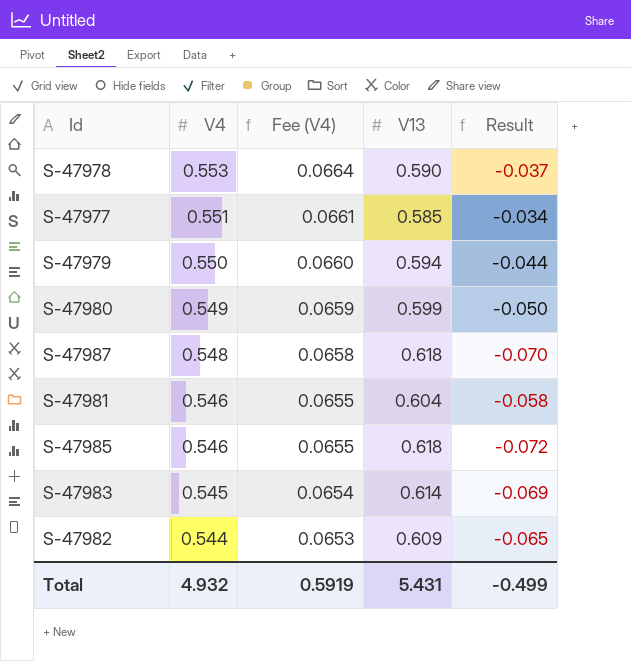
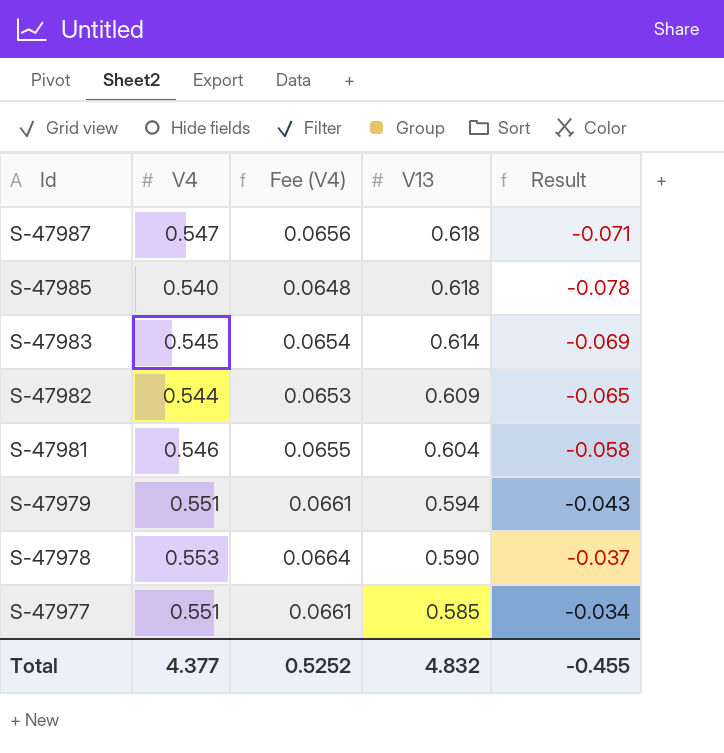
row order: V4 descending -> Id descending
row S-47980: 0.549 | 0.0659 | 0.599 | -0.050 -> none
S-47987 | V4: 0.548 -> 0.547
S-47987 | Fee (V4): 0.0658 -> 0.0656
S-47987 | Result: -0.070 -> -0.071
S-47985 | V4: 0.546 -> 0.540
S-47985 | Fee (V4): 0.0655 -> 0.0648
S-47985 | Result: -0.072 -> -0.078
S-47979 | V4: 0.550 -> 0.551
S-47979 | Fee (V4): 0.0660 -> 0.0661
S-47979 | Result: -0.044 -> -0.043
Total | V4: 4.932 -> 4.377
Total | Fee (V4): 0.5919 -> 0.5252
Total | V13: 5.431 -> 4.832
Total | Result: -0.499 -> -0.455

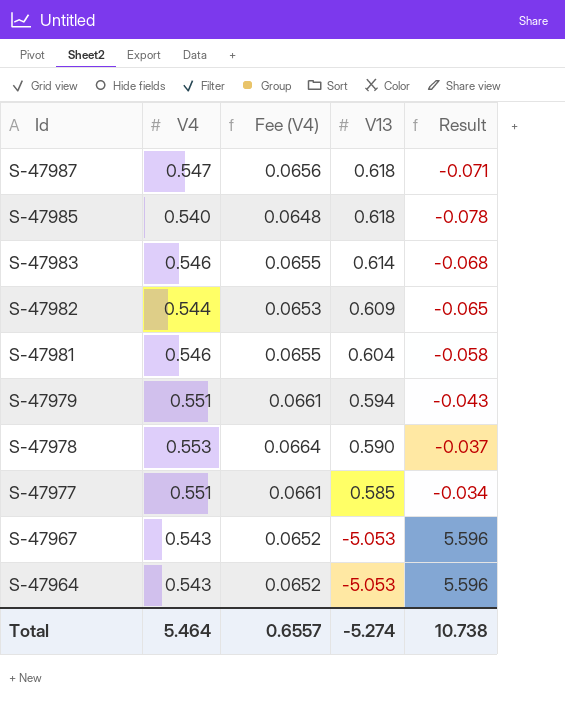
S-47983 | V4: 0.545 -> 0.546
S-47983 | Fee (V4): 0.0654 -> 0.0655
S-47983 | Result: -0.069 -> -0.068
row S-47967: none -> 0.543 | 0.0652 | -5.053 | 5.596
row S-47964: none -> 0.543 | 0.0652 | -5.053 | 5.596
Total | V4: 4.377 -> 5.464
Total | Fee (V4): 0.5252 -> 0.6557
Total | V13: 4.832 -> -5.274
Total | Result: -0.455 -> 10.738

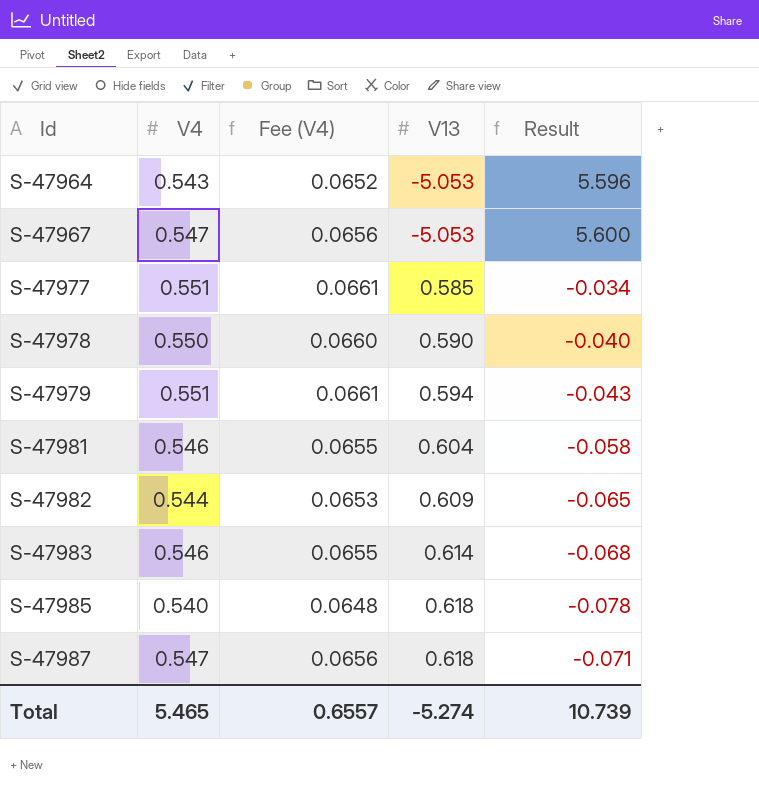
row order: Id descending -> Id ascending
S-47967 | V4: 0.543 -> 0.547
S-47967 | Fee (V4): 0.0652 -> 0.0656
S-47967 | Result: 5.596 -> 5.600
S-47978 | V4: 0.553 -> 0.550
S-47978 | Fee (V4): 0.0664 -> 0.0660
S-47978 | Result: -0.037 -> -0.040
Total | V4: 5.464 -> 5.465
Total | Result: 10.738 -> 10.739

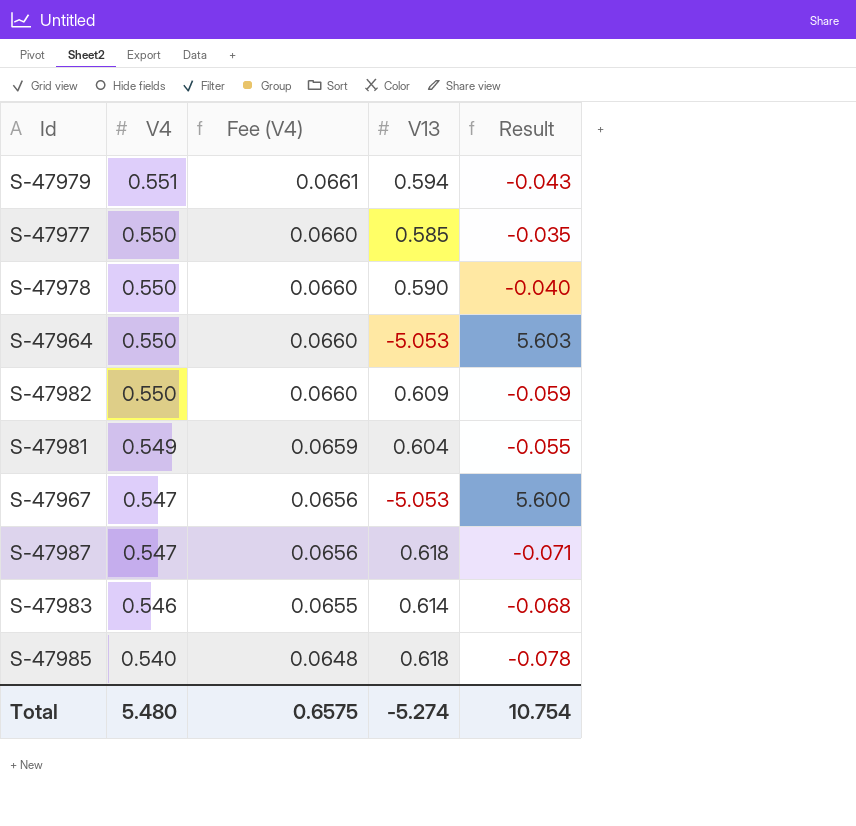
row order: Id ascending -> V4 descending
S-47977 | V4: 0.551 -> 0.550
S-47977 | Fee (V4): 0.0661 -> 0.0660
S-47977 | Result: -0.034 -> -0.035
S-47964 | V4: 0.543 -> 0.550
S-47964 | Fee (V4): 0.0652 -> 0.0660
S-47964 | Result: 5.596 -> 5.603
S-47982 | V4: 0.544 -> 0.550
S-47982 | Fee (V4): 0.0653 -> 0.0660
S-47982 | Result: -0.065 -> -0.059
S-47981 | V4: 0.546 -> 0.549
S-47981 | Fee (V4): 0.0655 -> 0.0659
S-47981 | Result: -0.058 -> -0.055
Total | V4: 5.465 -> 5.480
Total | Fee (V4): 0.6557 -> 0.6575
Total | Result: 10.739 -> 10.754

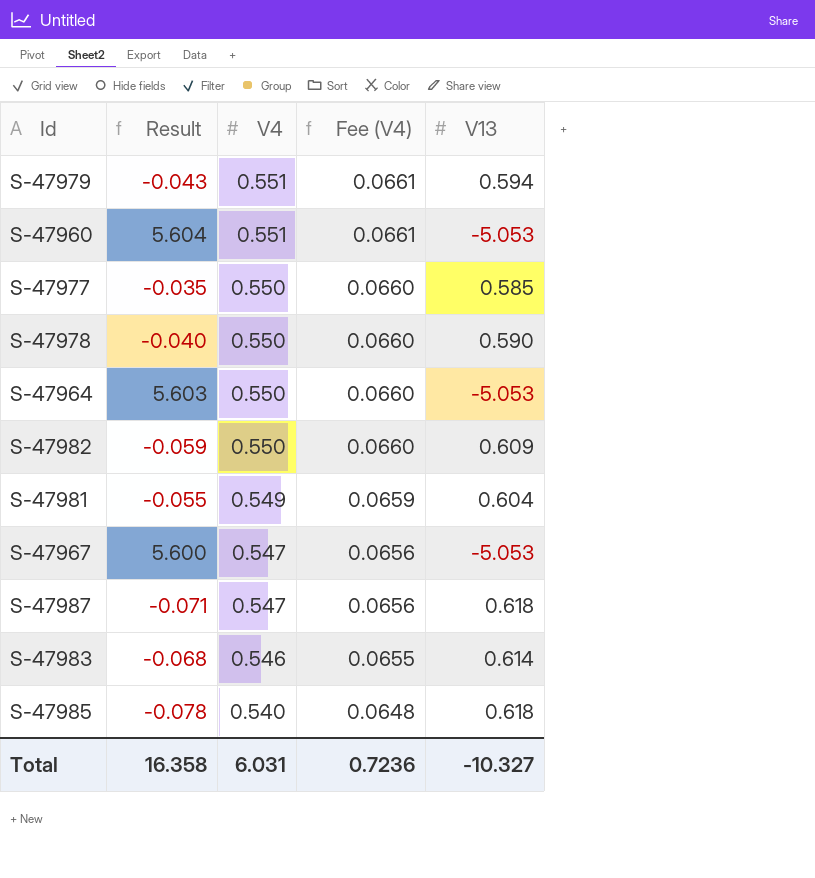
column Result | position: 5 -> 2
row S-47960: none -> 5.604 | 0.551 | 0.0661 | -5.053
Total | Result: 10.754 -> 16.358
Total | V4: 5.480 -> 6.031
Total | Fee (V4): 0.6575 -> 0.7236
Total | V13: -5.274 -> -10.327

